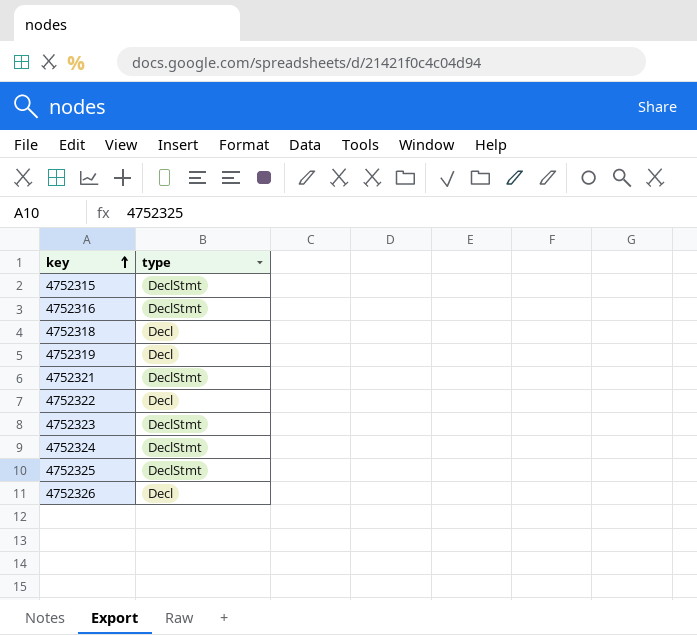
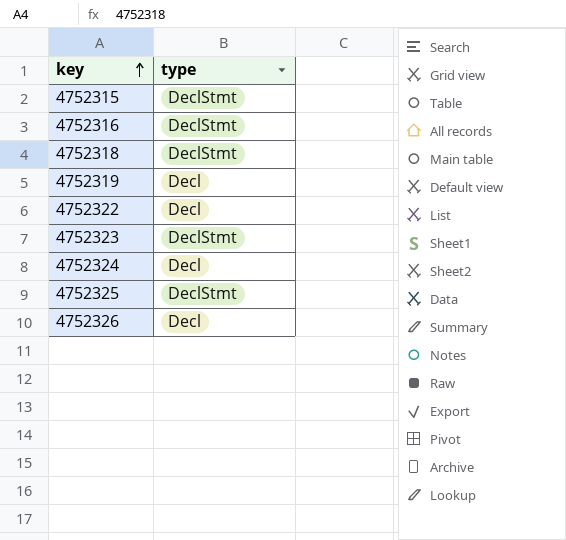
row 4752321: DeclStmt -> none
4752318 | type: Decl -> DeclStmt
4752324 | type: DeclStmt -> Decl

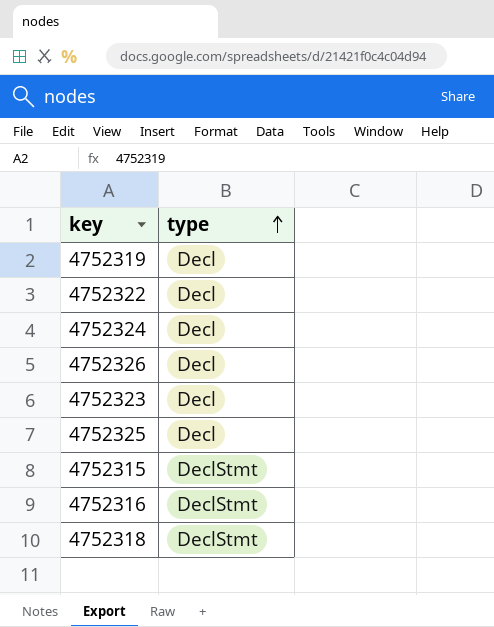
row order: key ascending -> type ascending
4752323 | type: DeclStmt -> Decl
4752325 | type: DeclStmt -> Decl

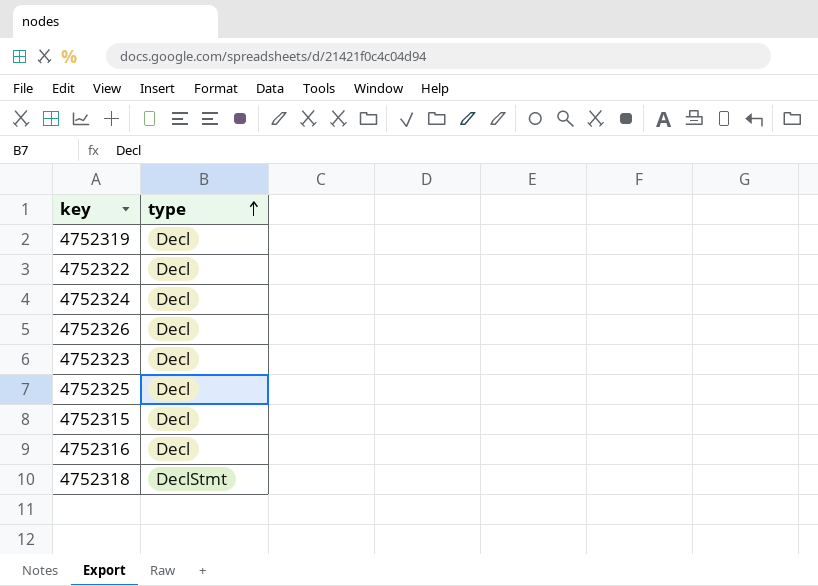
4752315 | type: DeclStmt -> Decl
4752316 | type: DeclStmt -> Decl

